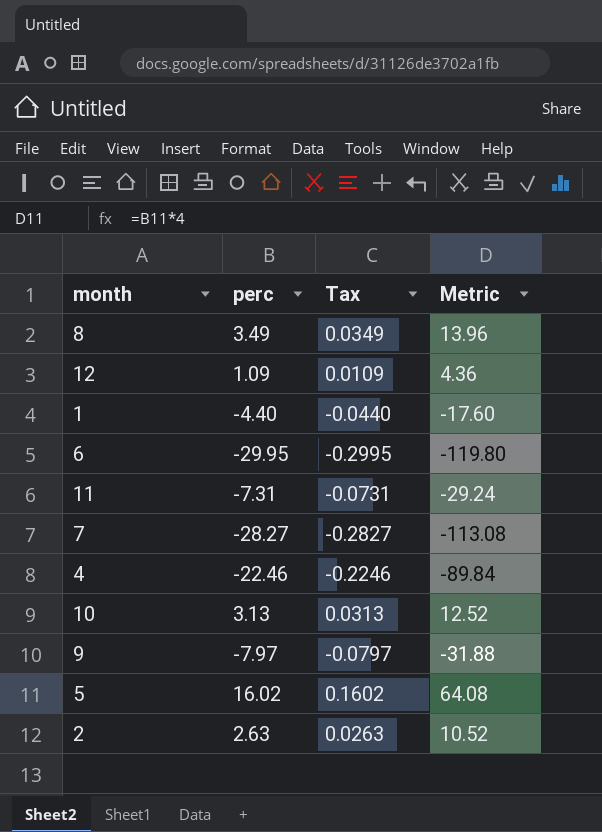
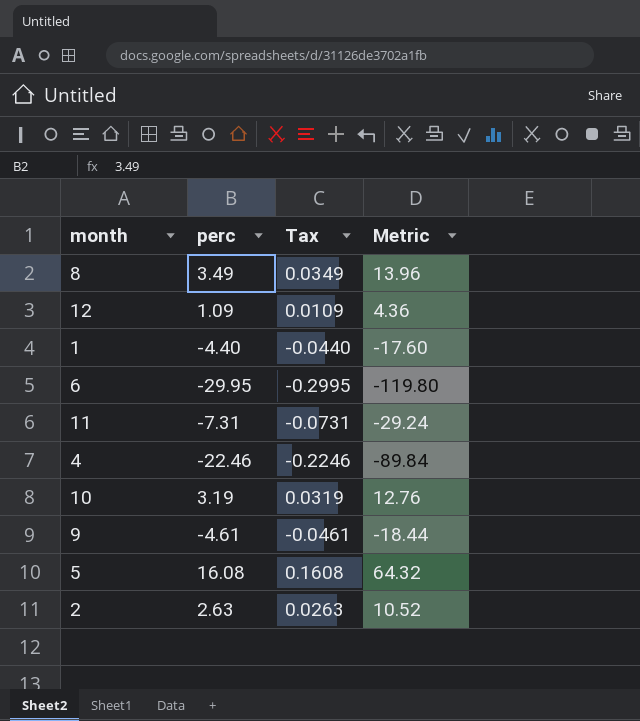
row 7: -28.27 | -0.2827 | -113.08 -> none
10 | perc: 3.13 -> 3.19
10 | Tax: 0.0313 -> 0.0319
10 | Metric: 12.52 -> 12.76
9 | perc: -7.97 -> -4.61
9 | Tax: -0.0797 -> -0.0461
9 | Metric: -31.88 -> -18.44
5 | perc: 16.02 -> 16.08
5 | Tax: 0.1602 -> 0.1608
5 | Metric: 64.08 -> 64.32

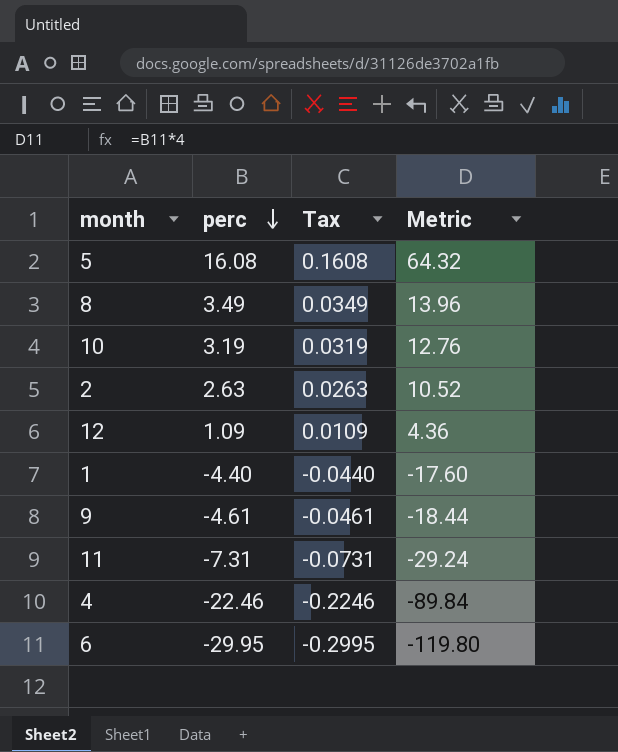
row order: none -> perc descending

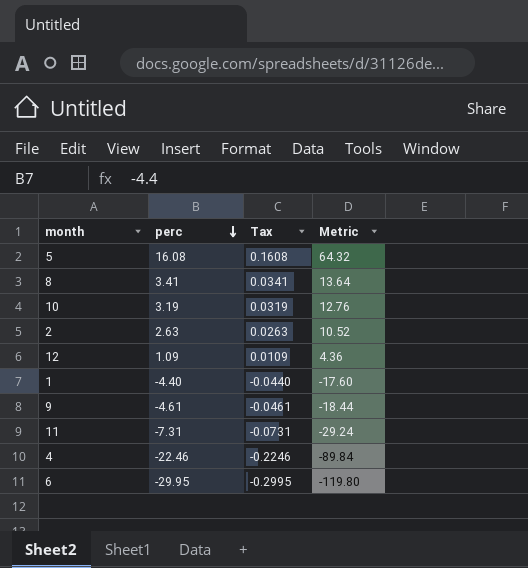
8 | perc: 3.49 -> 3.41
8 | Tax: 0.0349 -> 0.0341
8 | Metric: 13.96 -> 13.64

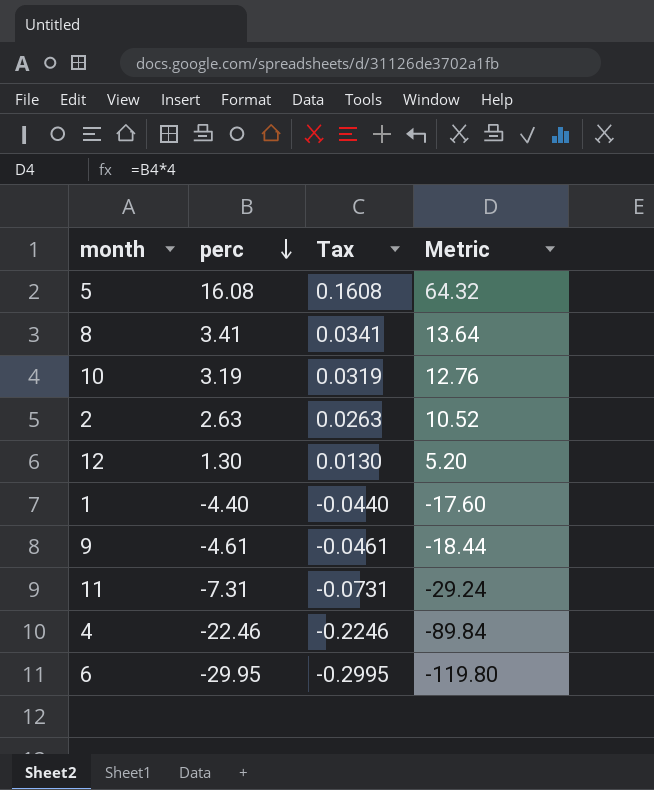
12 | perc: 1.09 -> 1.30
12 | Tax: 0.0109 -> 0.0130
12 | Metric: 4.36 -> 5.20

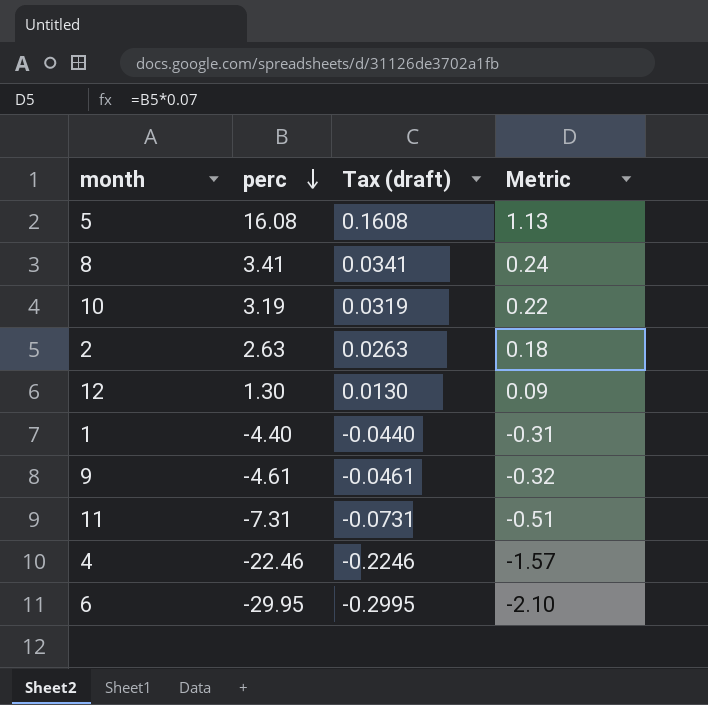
column name: Tax -> Tax (draft)
column Metric | formula: [perc] * 4 -> [perc] * 0.07

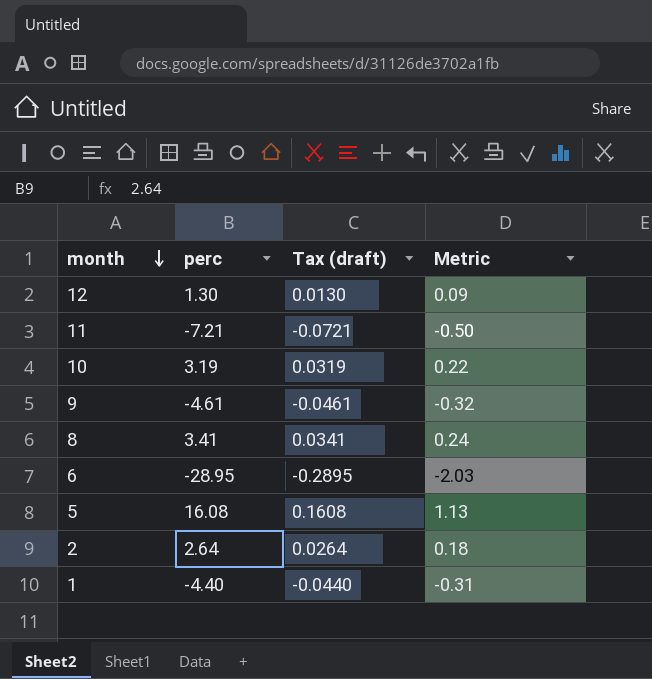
row order: perc descending -> month descending
row 4: -22.46 | -0.2246 | -1.57 -> none
11 | perc: -7.31 -> -7.21
11 | Tax (draft): -0.0731 -> -0.0721
11 | Metric: -0.51 -> -0.50
6 | perc: -29.95 -> -28.95
6 | Tax (draft): -0.2995 -> -0.2895
6 | Metric: -2.10 -> -2.03
2 | perc: 2.63 -> 2.64
2 | Tax (draft): 0.0263 -> 0.0264

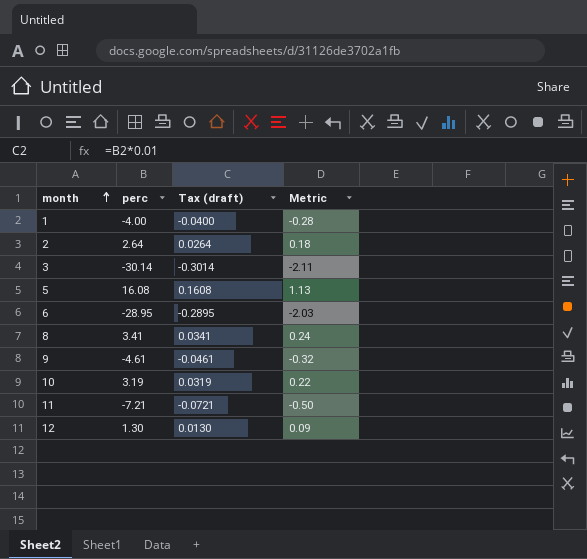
row order: month descending -> month ascending
1 | perc: -4.40 -> -4.00
1 | Tax (draft): -0.0440 -> -0.0400
1 | Metric: -0.31 -> -0.28
row 3: none -> -30.14 | -0.3014 | -2.11

